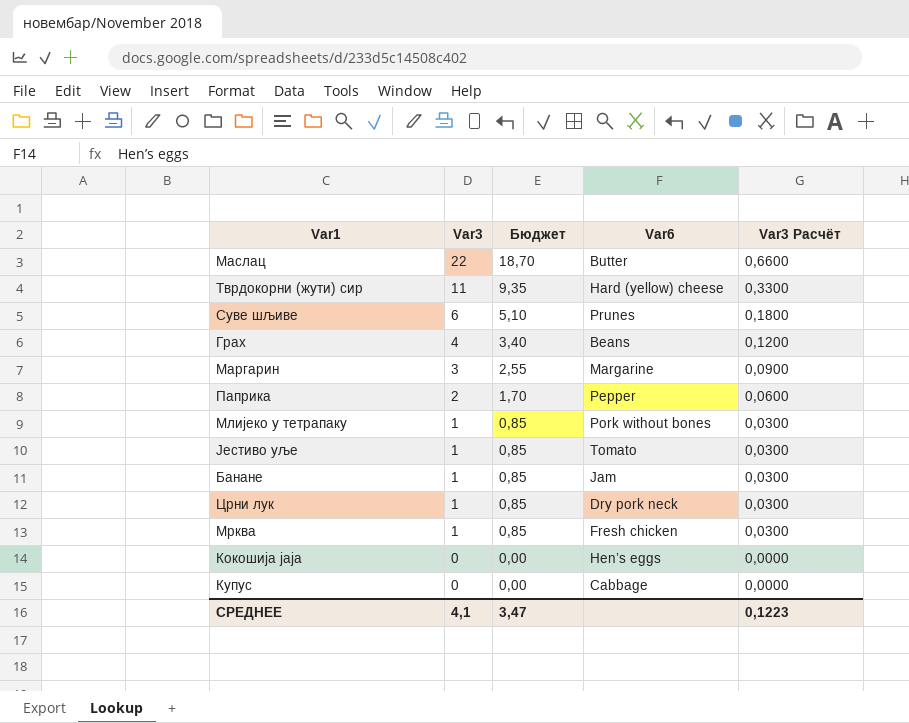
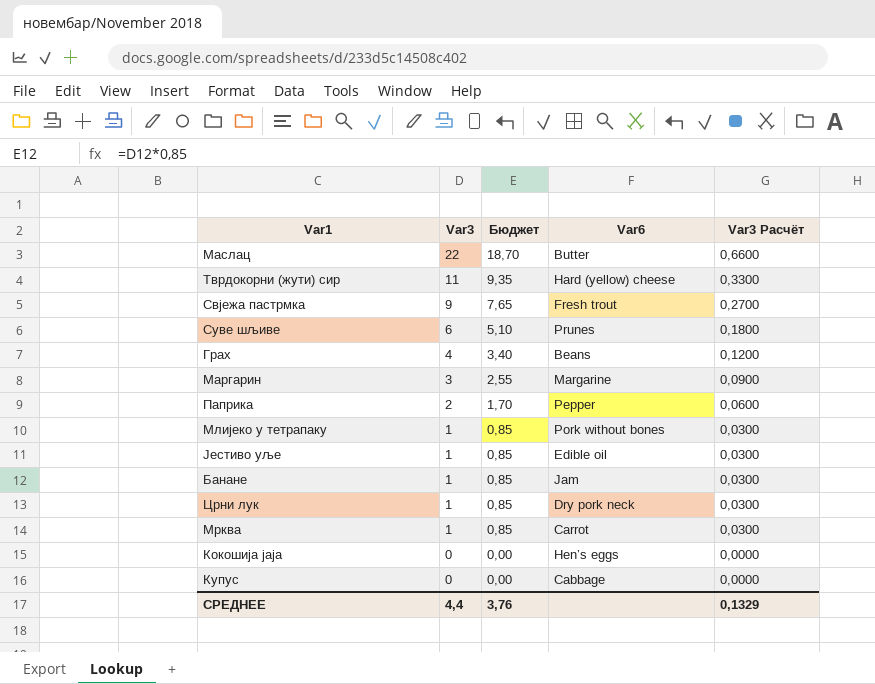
row Свјежа пастрмка: none -> 9 | 7,65 | Fresh trout | 0,2700
Јестиво уље | Var6: Tomato -> Edible oil
Мрква | Var6: Fresh chicken -> Carrot
СРЕДНЕЕ | Var3: 4,1 -> 4,4
СРЕДНЕЕ | Бюджет: 3,47 -> 3,76
СРЕДНЕЕ | Var3 Расчёт: 0,1223 -> 0,1329

